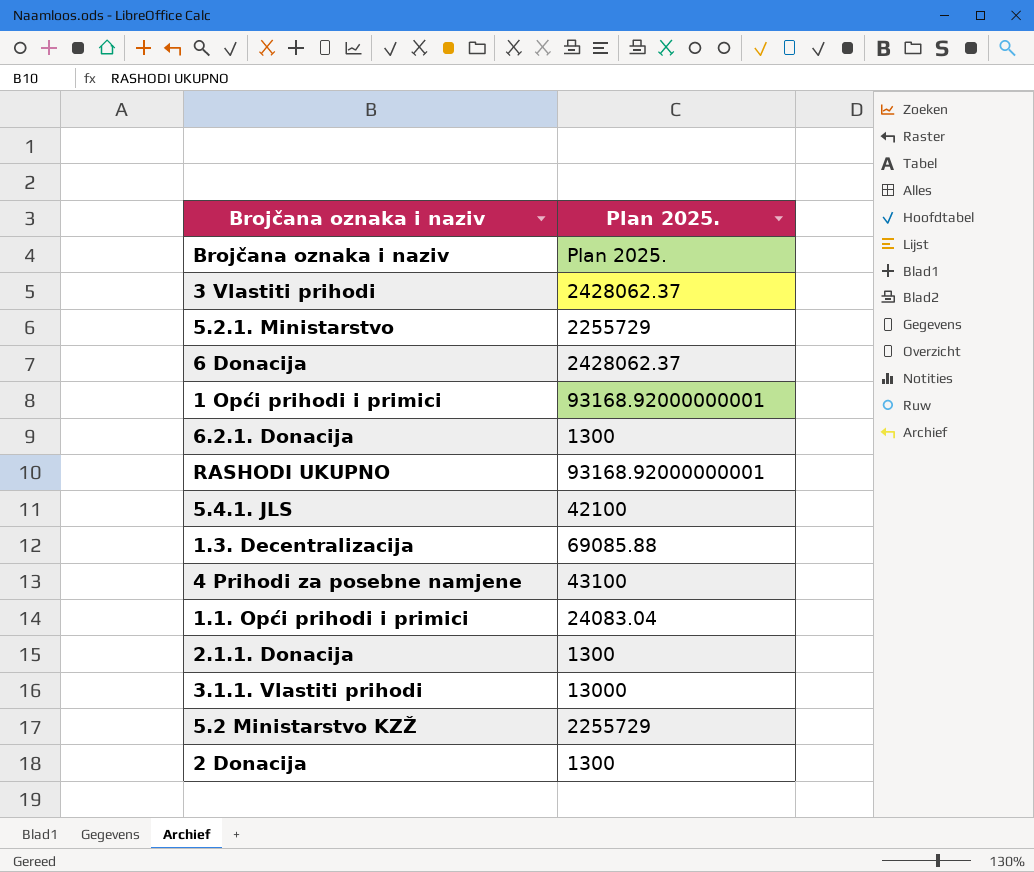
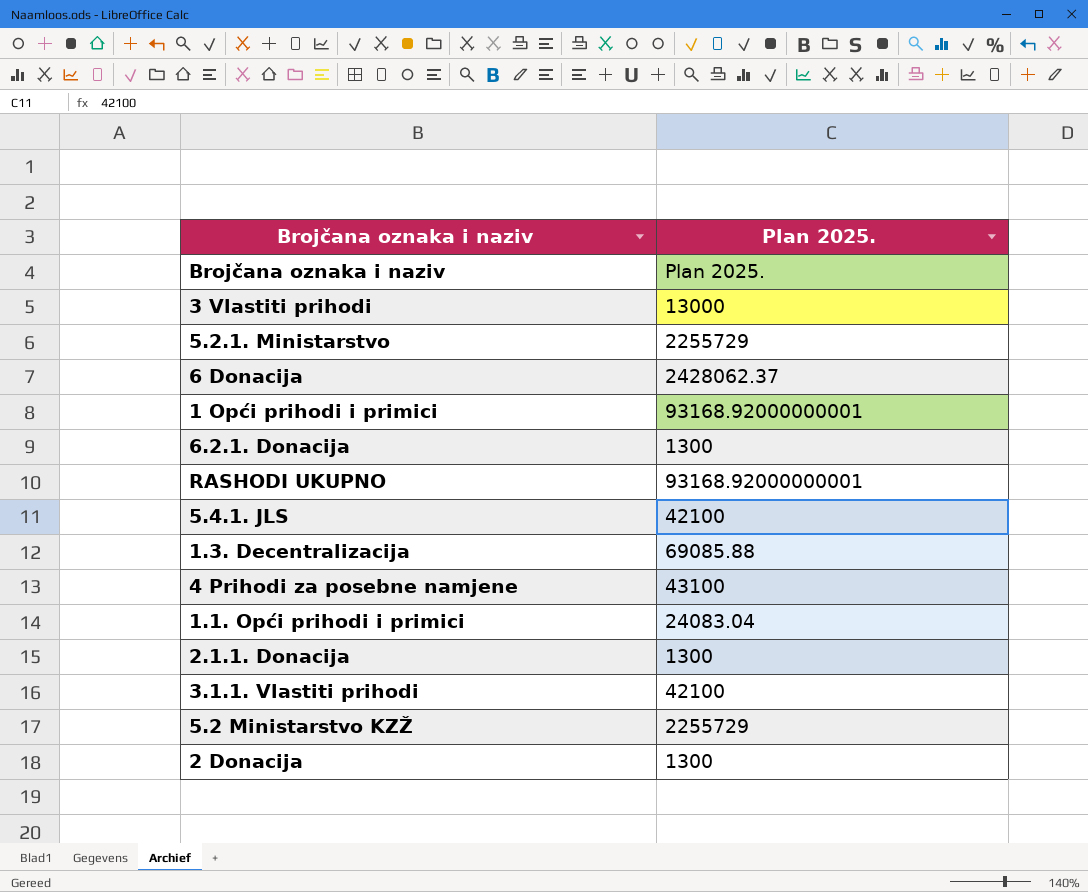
3 Vlastiti prihodi | Plan 2025.: 2428062.37 -> 13000
3.1.1. Vlastiti prihodi | Plan 2025.: 13000 -> 42100

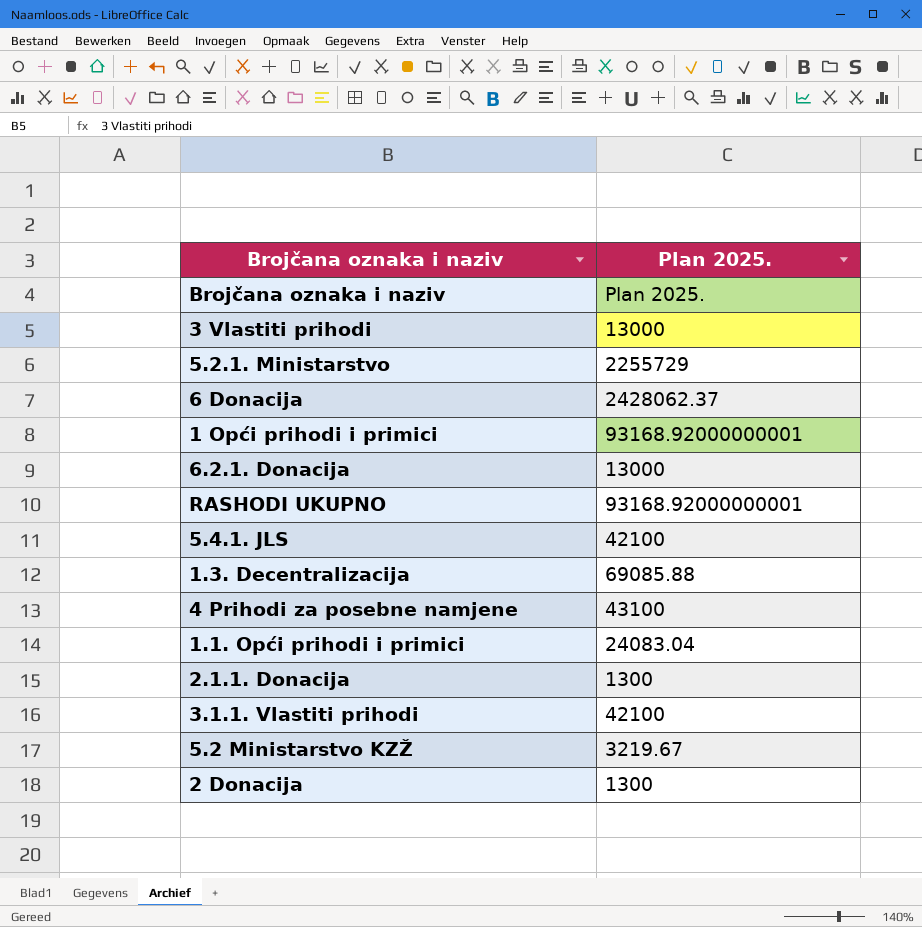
6.2.1. Donacija | Plan 2025.: 1300 -> 13000
5.2 Ministarstvo KZŽ | Plan 2025.: 2255729 -> 3219.67

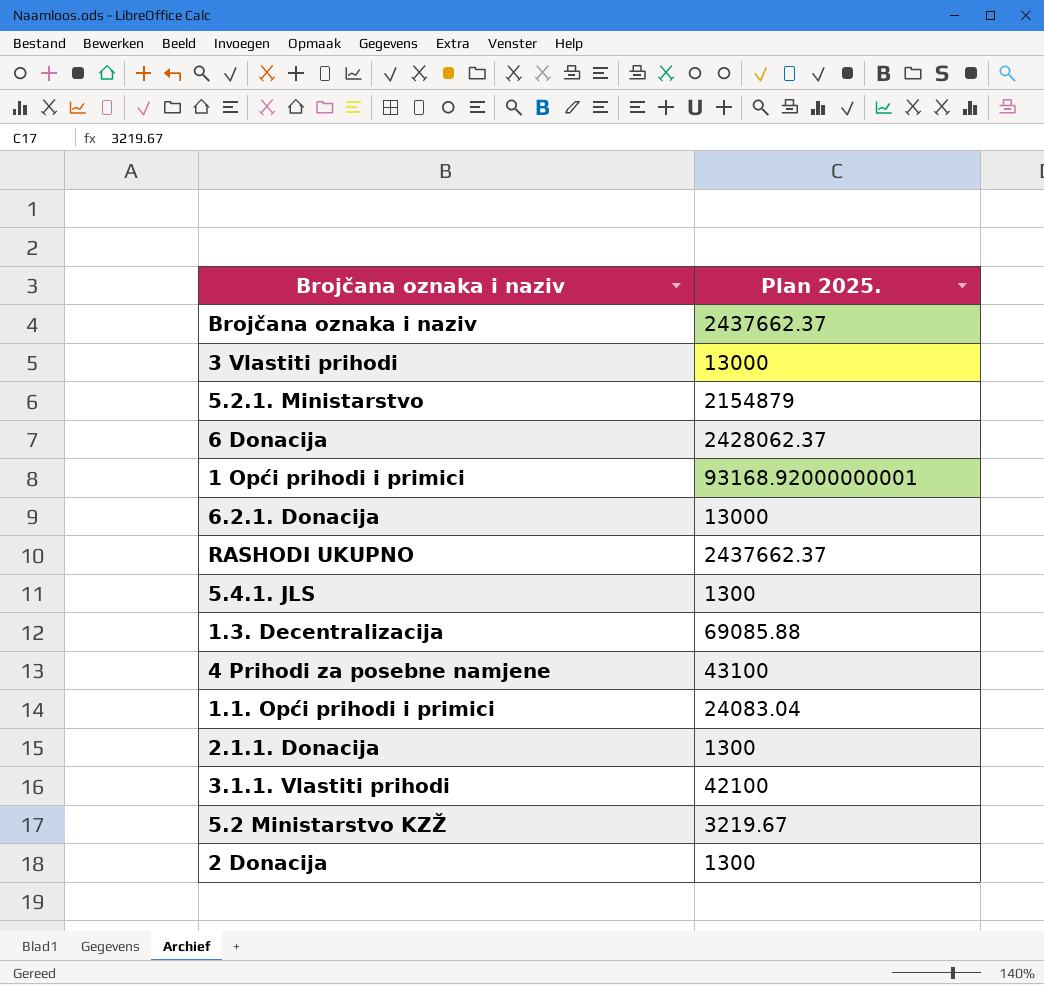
Brojčana oznaka i naziv | Plan 2025.: Plan 2025. -> 2437662.37
5.2.1. Ministarstvo | Plan 2025.: 2255729 -> 2154879
RASHODI UKUPNO | Plan 2025.: 93168.92000000001 -> 2437662.37
5.4.1. JLS | Plan 2025.: 42100 -> 1300

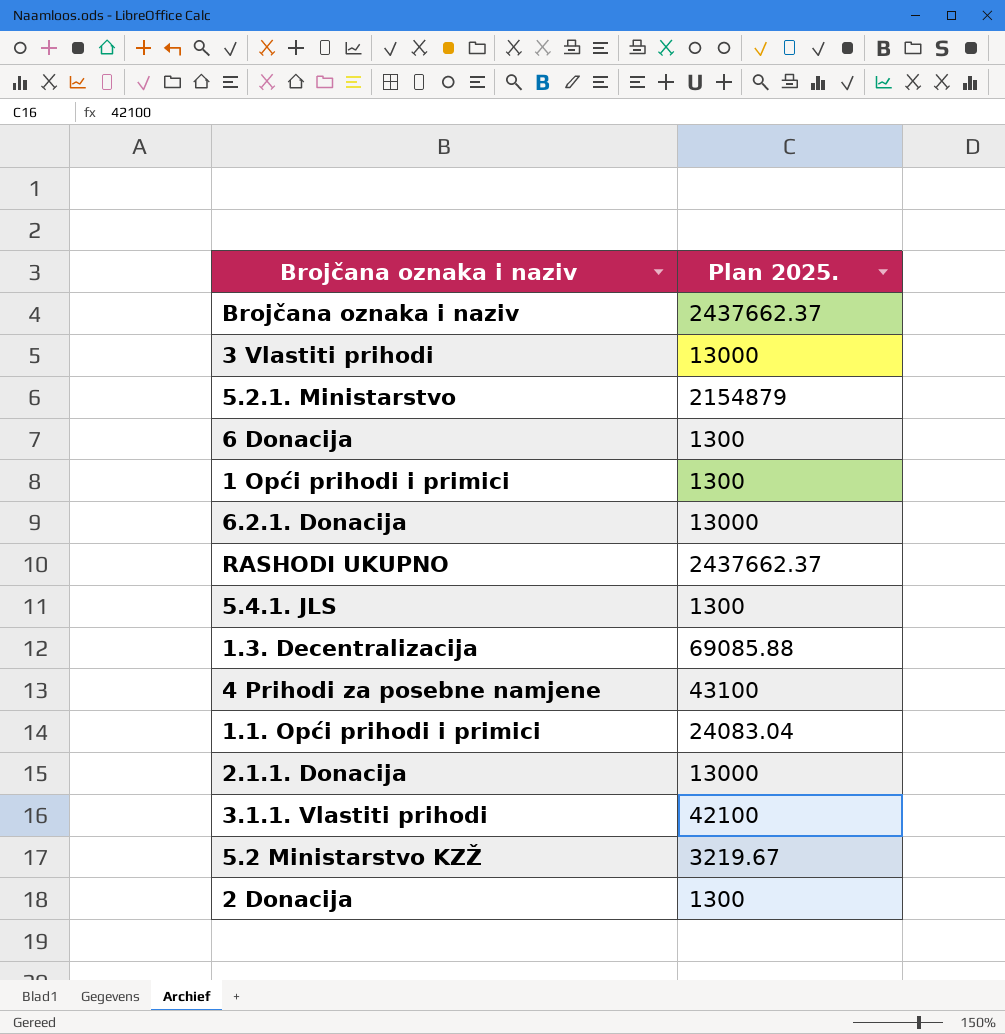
6 Donacija | Plan 2025.: 2428062.37 -> 1300
1 Opći prihodi i primici | Plan 2025.: 93168.92000000001 -> 1300
2.1.1. Donacija | Plan 2025.: 1300 -> 13000

